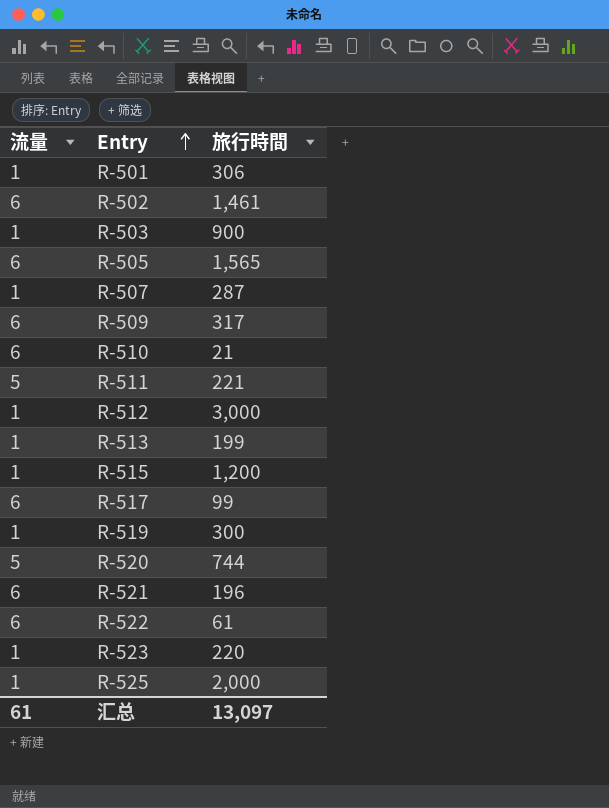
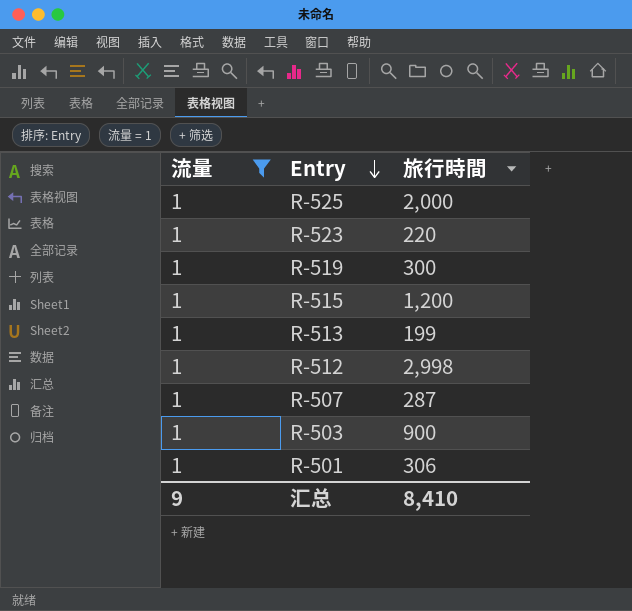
filter: none -> 流量 = 1
row order: Entry ascending -> Entry descending
R-512 | 旅行時間: 3,000 -> 2,998
汇总 | 流量: 61 -> 9
汇总 | 旅行時間: 13,097 -> 8,410

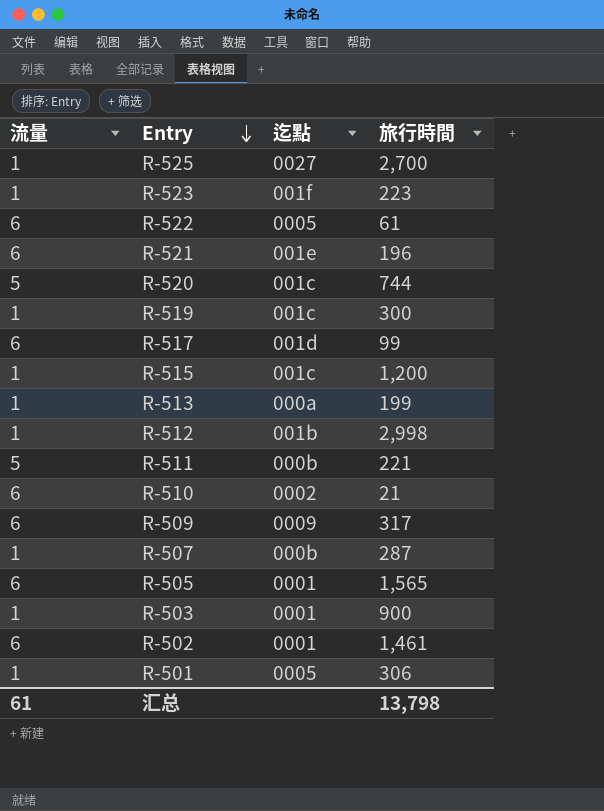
filter: 流量 = 1 -> none
column 迄點 | position: none -> 3
R-525 | 旅行時間: 2,000 -> 2,700
R-523 | 旅行時間: 220 -> 223
汇总 | 流量: 9 -> 61
汇总 | 旅行時間: 8,410 -> 13,798

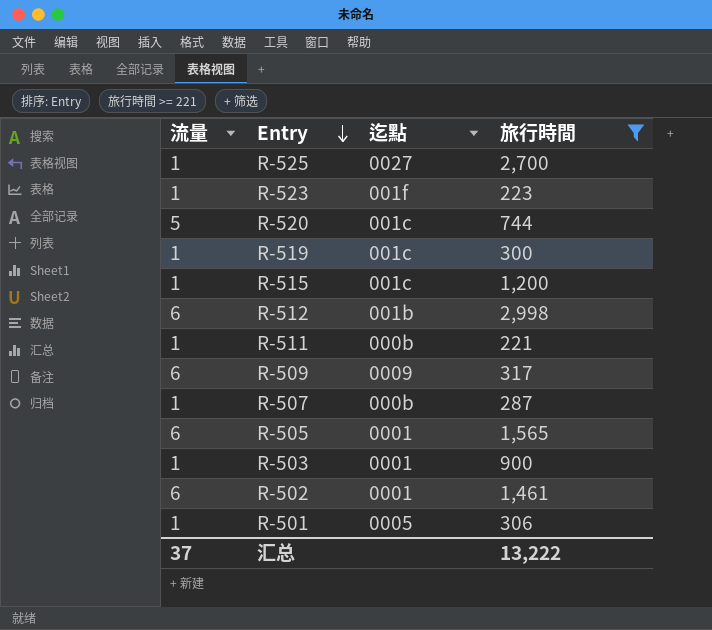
filter: none -> 旅行時間 >= 221
R-512 | 流量: 1 -> 6
R-511 | 流量: 5 -> 1
汇总 | 流量: 61 -> 37
汇总 | 旅行時間: 13,798 -> 13,222

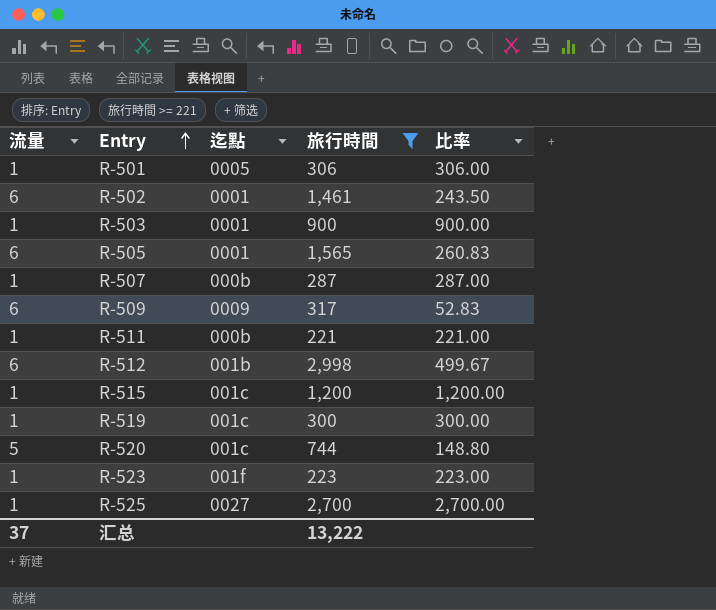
row order: Entry descending -> Entry ascending
column 比率 | formula: none -> [旅行時間] / [流量]

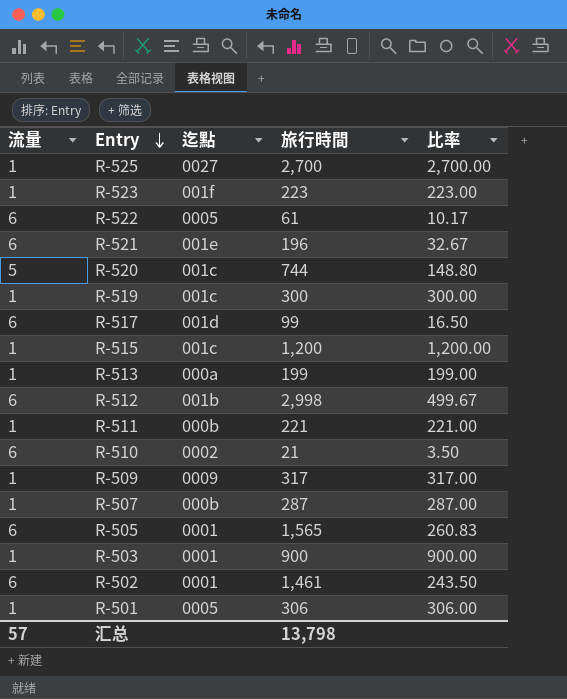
filter: 旅行時間 >= 221 -> none
row order: Entry ascending -> Entry descending
R-509 | 流量: 6 -> 1
R-509 | 比率: 52.83 -> 317.00
汇总 | 流量: 37 -> 57
汇总 | 旅行時間: 13,222 -> 13,798

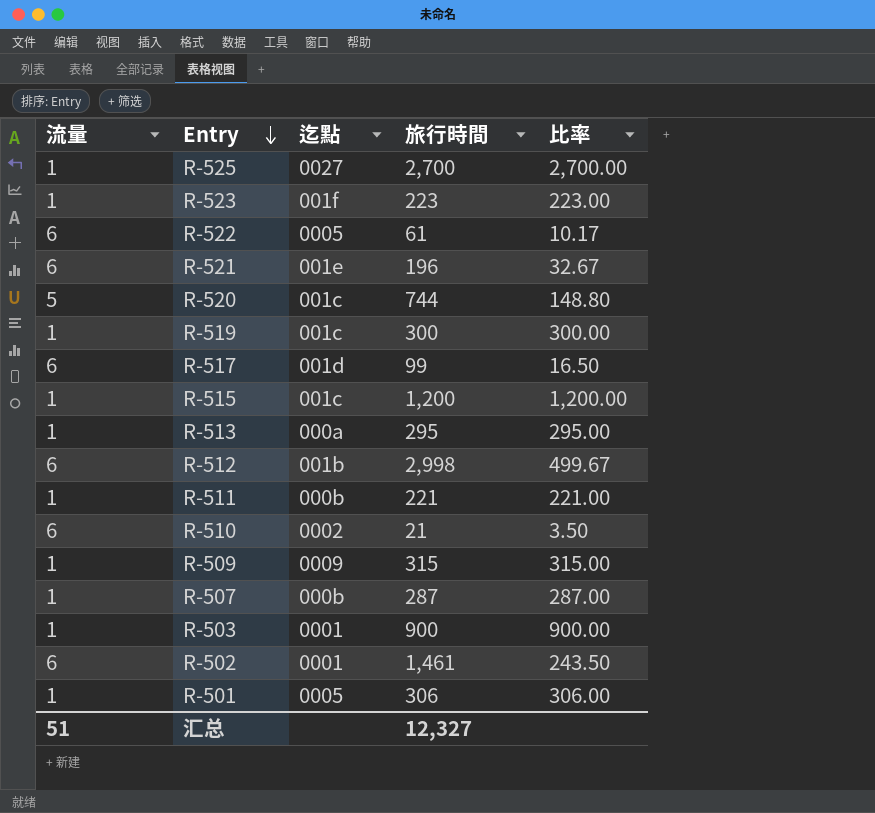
row R-505: 6 | 0001 | 1,565 | 260.83 -> none
R-513 | 旅行時間: 199 -> 295
R-513 | 比率: 199.00 -> 295.00
R-509 | 旅行時間: 317 -> 315
R-509 | 比率: 317.00 -> 315.00
汇总 | 流量: 57 -> 51
汇总 | 旅行時間: 13,798 -> 12,327

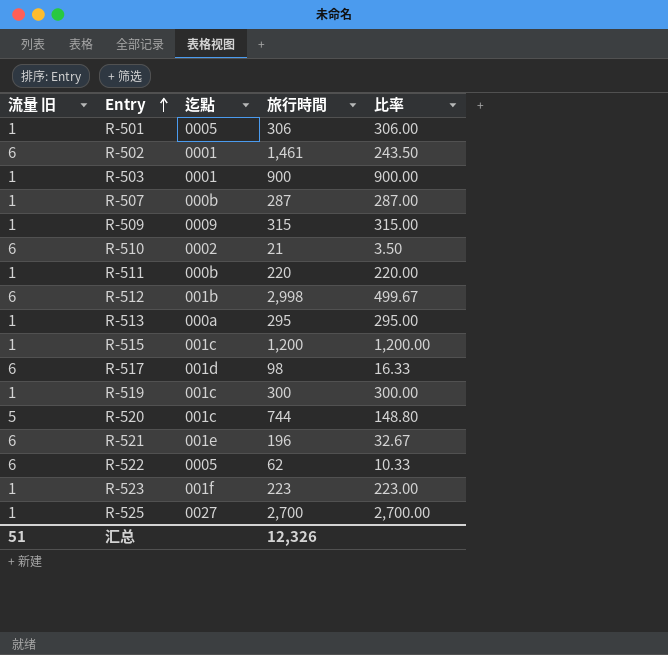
row order: Entry descending -> Entry ascending
column name: 流量 -> 流量 旧
R-511 | 旅行時間: 221 -> 220
R-511 | 比率: 221.00 -> 220.00
R-517 | 旅行時間: 99 -> 98
R-517 | 比率: 16.50 -> 16.33
R-522 | 旅行時間: 61 -> 62
R-522 | 比率: 10.17 -> 10.33
汇总 | 旅行時間: 12,327 -> 12,326

